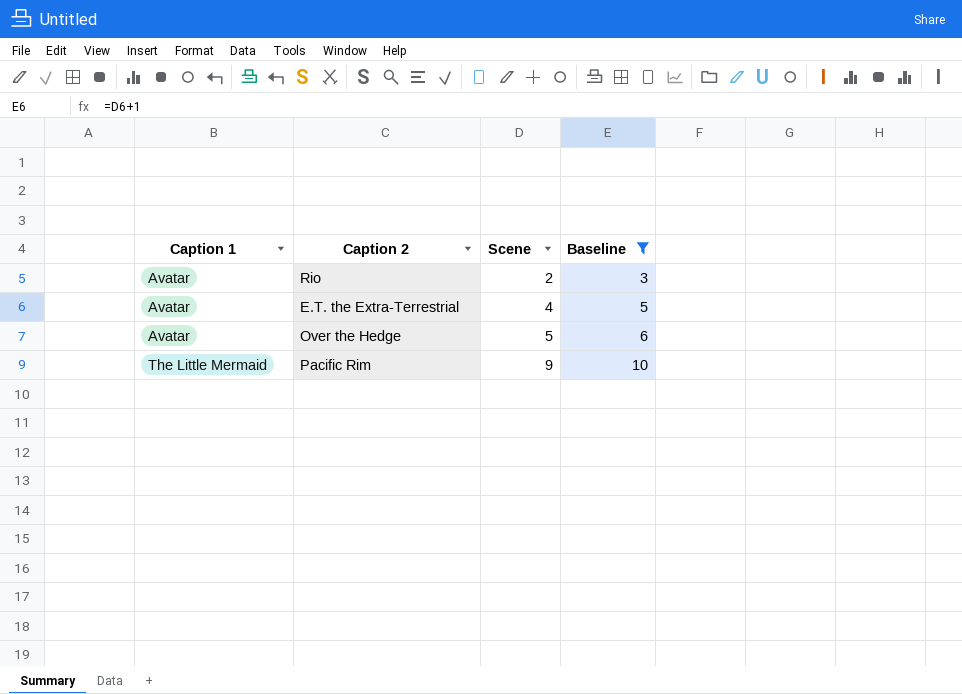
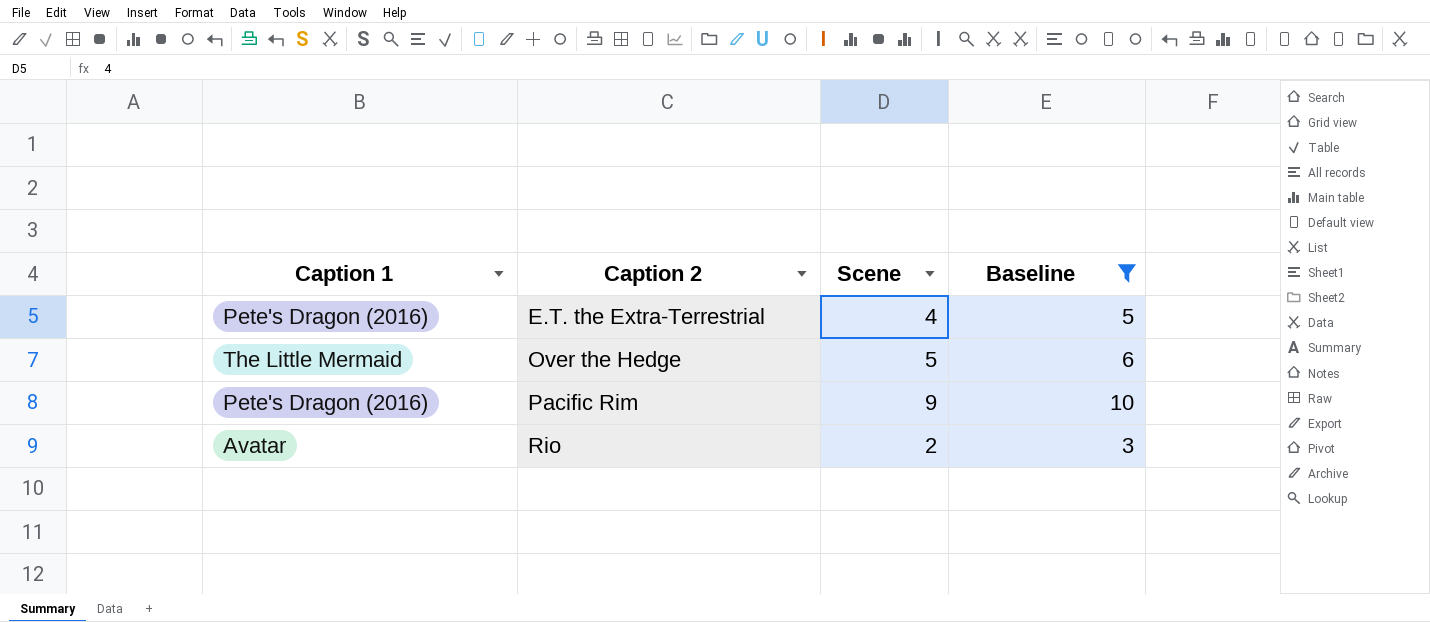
row order: Caption 1 ascending -> Caption 2 ascending
E.T. the Extra-Terrestrial | Caption 1: Avatar -> Pete's Dragon (2016)
Over the Hedge | Caption 1: Avatar -> The Little Mermaid
Pacific Rim | Caption 1: The Little Mermaid -> Pete's Dragon (2016)

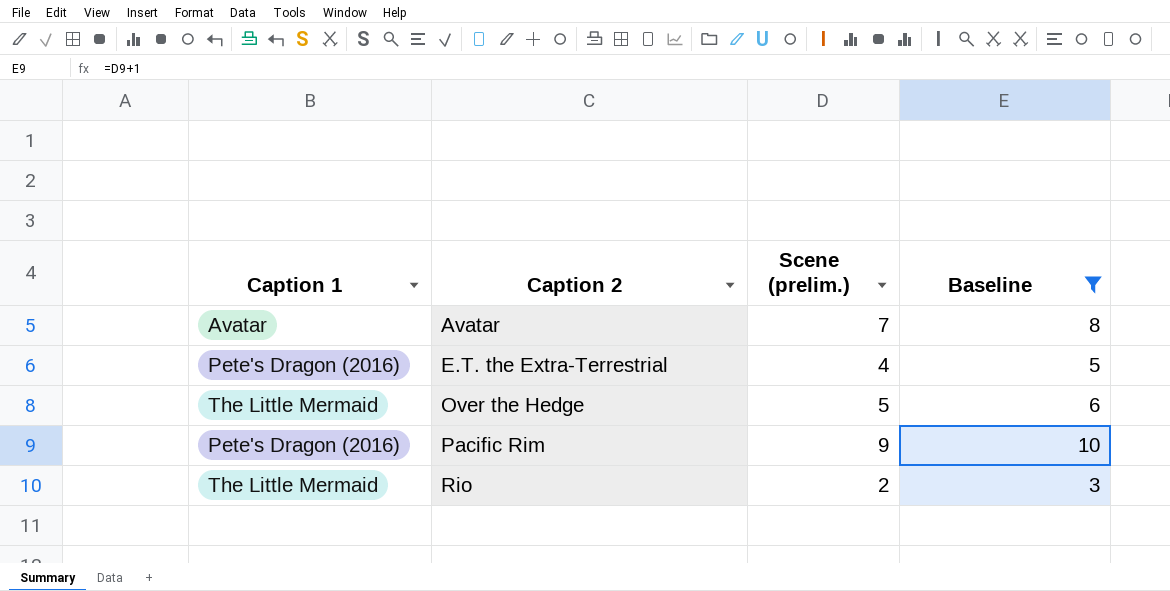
column name: Scene -> Scene (prelim.)
row Avatar: none -> Avatar | 7 | 8
Rio | Caption 1: Avatar -> The Little Mermaid

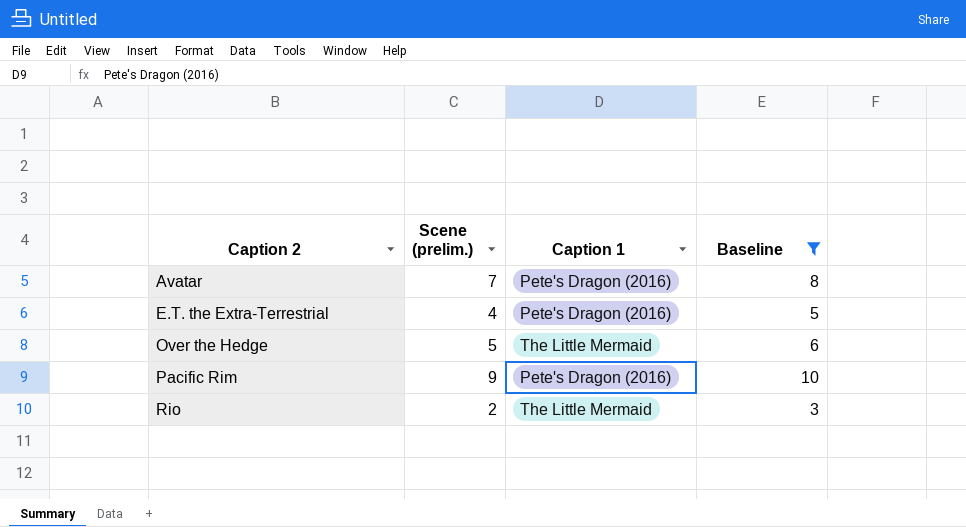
column Caption 1 | position: 1 -> 3
Avatar | Caption 1: Avatar -> Pete's Dragon (2016)

